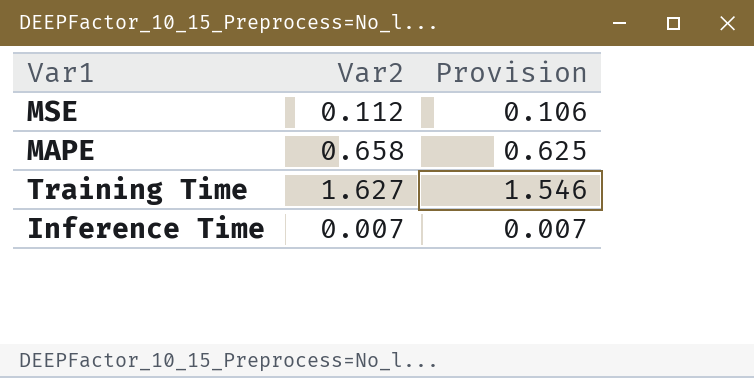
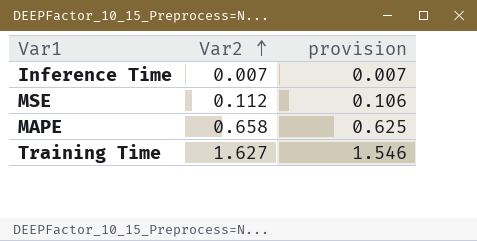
row order: none -> Var2 ascending
column name: Provision -> provision

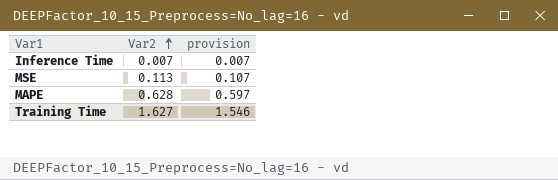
MSE | Var2: 0.112 -> 0.113
MSE | provision: 0.106 -> 0.107
MAPE | Var2: 0.658 -> 0.628
MAPE | provision: 0.625 -> 0.597

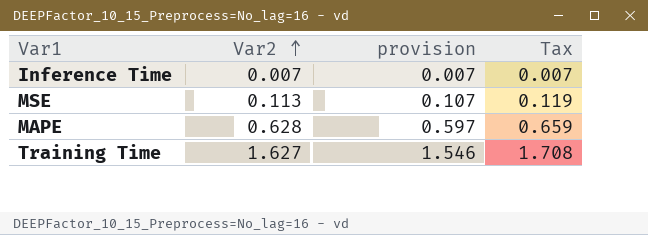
column Tax | formula: none -> [Var2] * 1.05

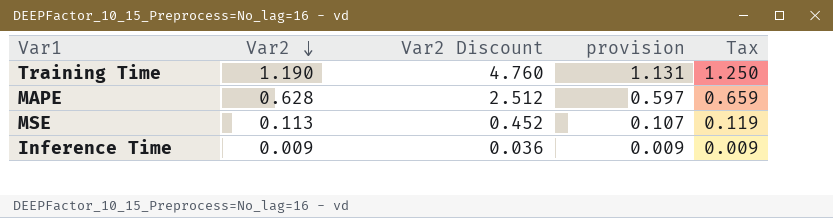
row order: Var2 ascending -> Var2 descending
column Var2 Discount | formula: none -> [Var2] * 4
Training Time | Var2: 1.627 -> 1.190
Training Time | provision: 1.546 -> 1.131
Training Time | Tax: 1.708 -> 1.250
Inference Time | Var2: 0.007 -> 0.009
Inference Time | provision: 0.007 -> 0.009
Inference Time | Tax: 0.007 -> 0.009

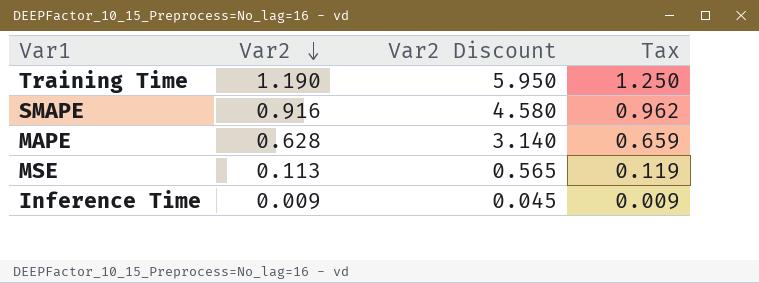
column provision | formula: [Var2] * 0.95 -> none
column Var2 Discount | formula: [Var2] * 4 -> [Var2] * 5
row SMAPE: none -> 0.916 | 4.580 | 0.962

